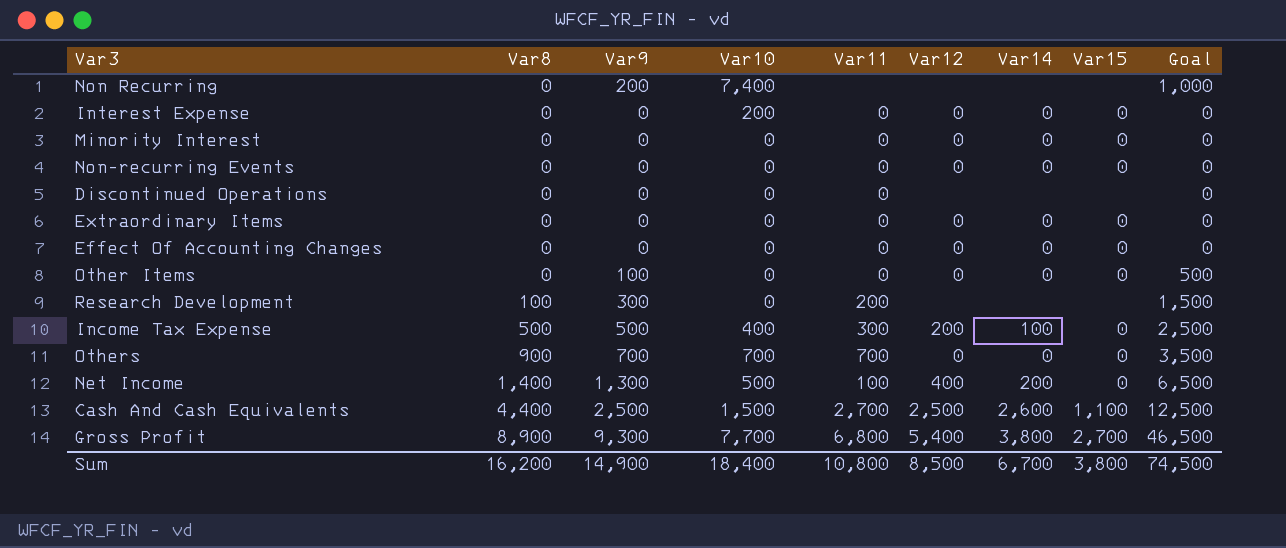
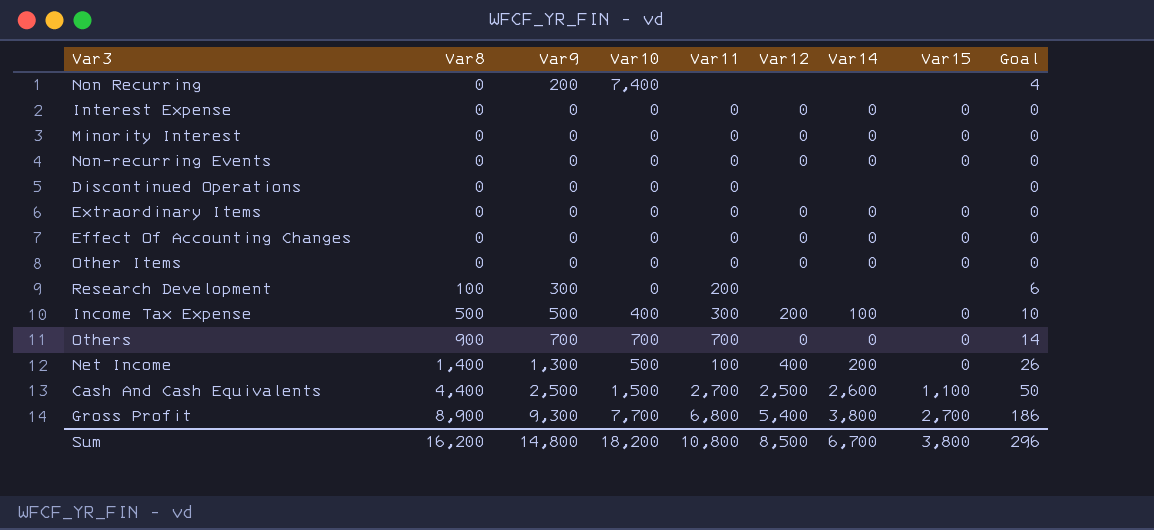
column Goal | formula: [Var9] * 5 -> [Var9] * 0.02
Interest Expense | Var10: 200 -> 0
Other Items | Var9: 100 -> 0
Sum | Var9: 14,900 -> 14,800
Sum | Var10: 18,400 -> 18,200
Sum | Goal: 74,500 -> 296

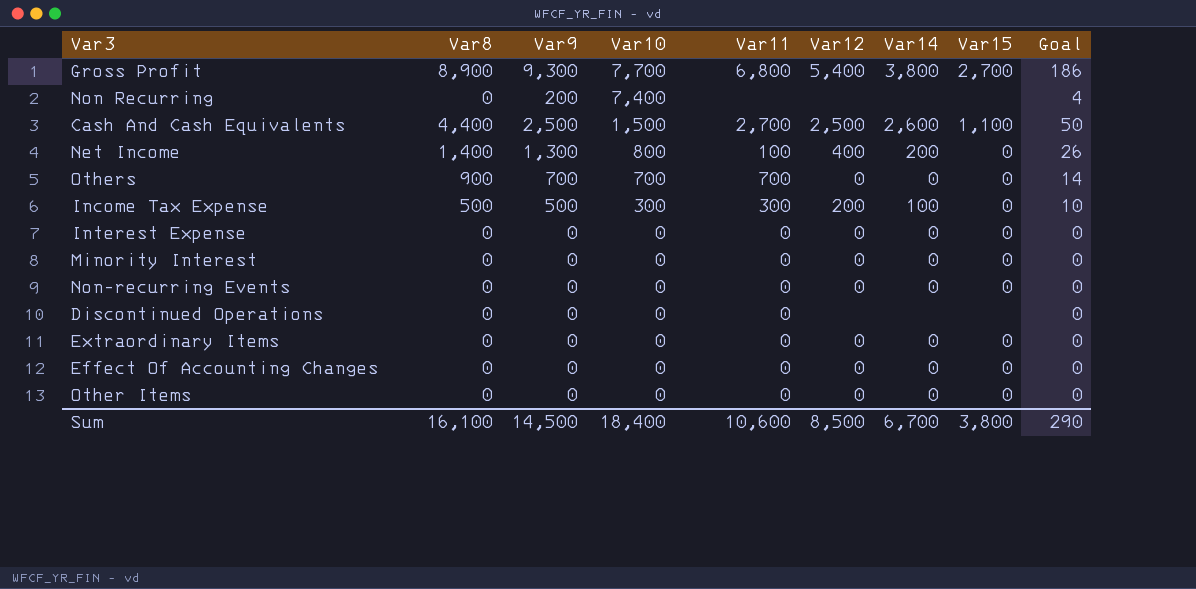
row order: Var8 ascending -> Var10 descending
row Research Development: 100 | 300 | 0 | 200 | none | none | none | 6 -> none
Net Income | Var10: 500 -> 800
Income Tax Expense | Var10: 400 -> 300
Sum | Var8: 16,200 -> 16,100
Sum | Var9: 14,800 -> 14,500
Sum | Var10: 18,200 -> 18,400
Sum | Var11: 10,800 -> 10,600
Sum | Goal: 296 -> 290

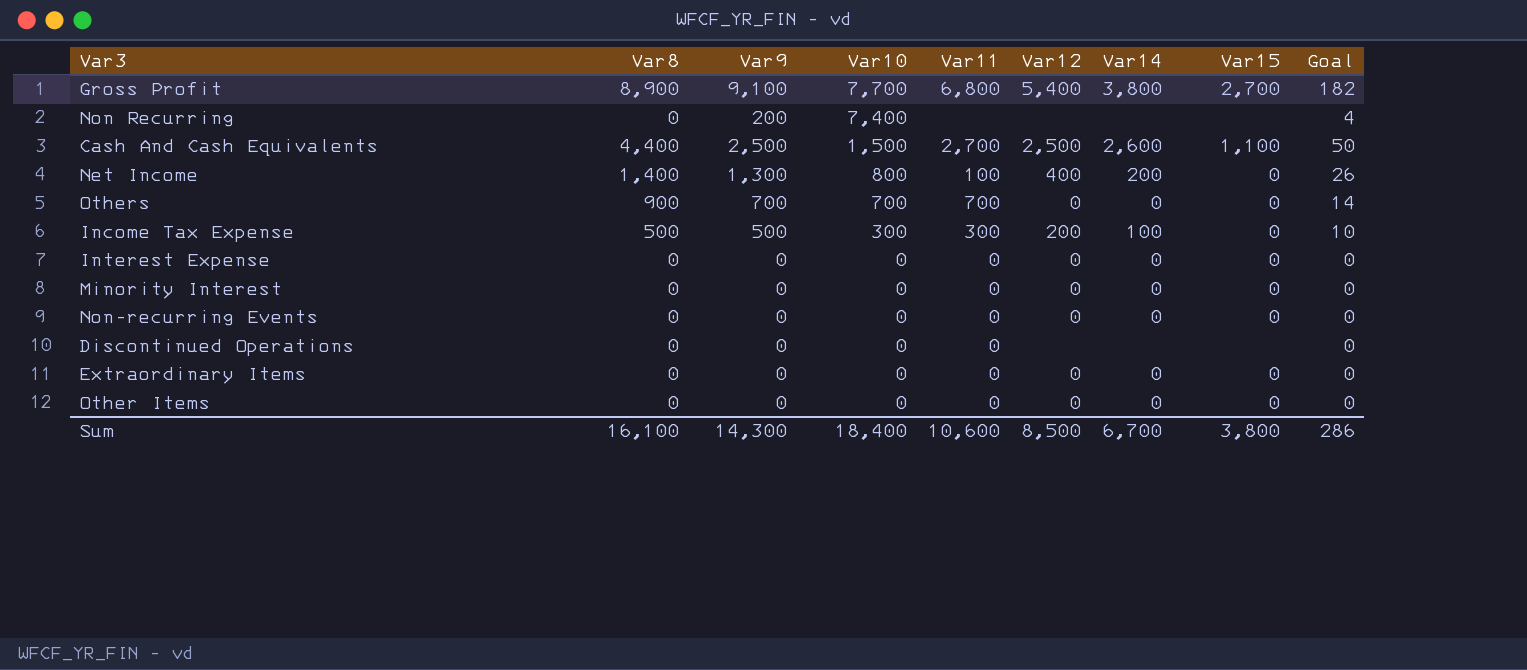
row Effect Of Accounting Changes: 0 | 0 | 0 | 0 | 0 | 0 | 0 | 0 -> none
Gross Profit | Var9: 9,300 -> 9,100
Gross Profit | Goal: 186 -> 182
Sum | Var9: 14,500 -> 14,300
Sum | Goal: 290 -> 286

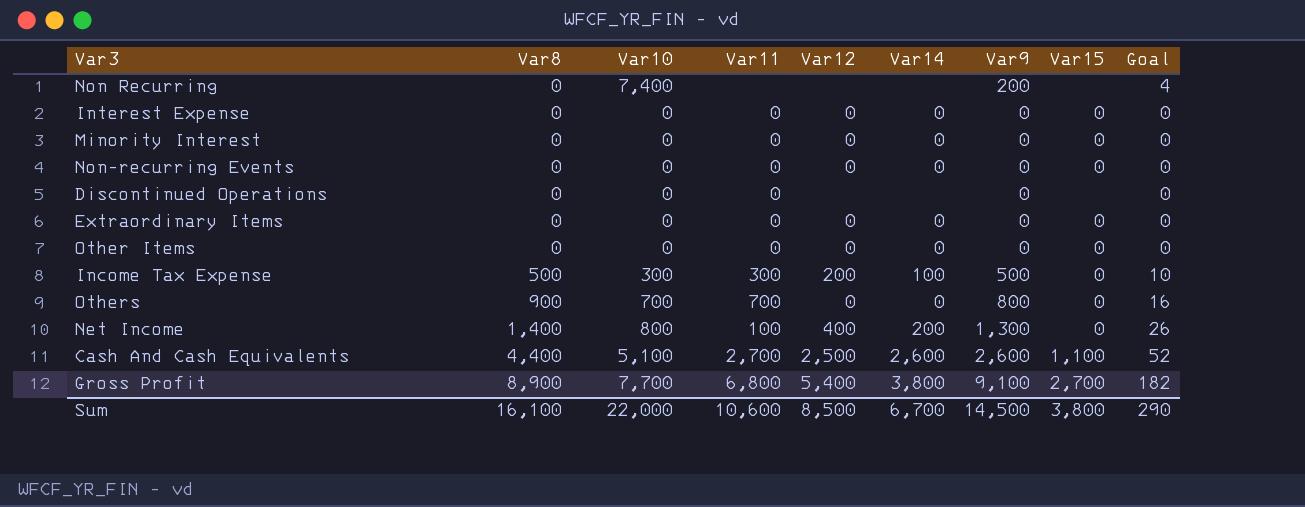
row order: Var10 descending -> Var8 ascending
column Var9 | position: 3 -> 7
Others | Var9: 700 -> 800
Others | Goal: 14 -> 16
Cash And Cash Equivalents | Var10: 1,500 -> 5,100
Cash And Cash Equivalents | Var9: 2,500 -> 2,600
Cash And Cash Equivalents | Goal: 50 -> 52
Sum | Var10: 18,400 -> 22,000
Sum | Var9: 14,300 -> 14,500
Sum | Goal: 286 -> 290

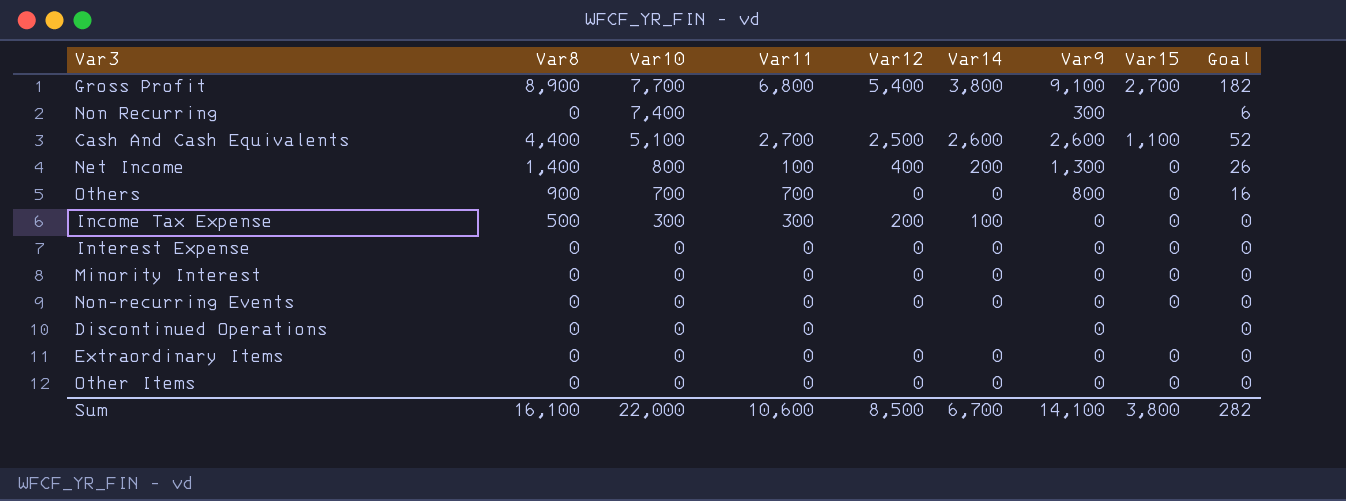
row order: Var8 ascending -> Var10 descending
Non Recurring | Var9: 200 -> 300
Non Recurring | Goal: 4 -> 6
Income Tax Expense | Var9: 500 -> 0
Income Tax Expense | Goal: 10 -> 0
Sum | Var9: 14,500 -> 14,100
Sum | Goal: 290 -> 282

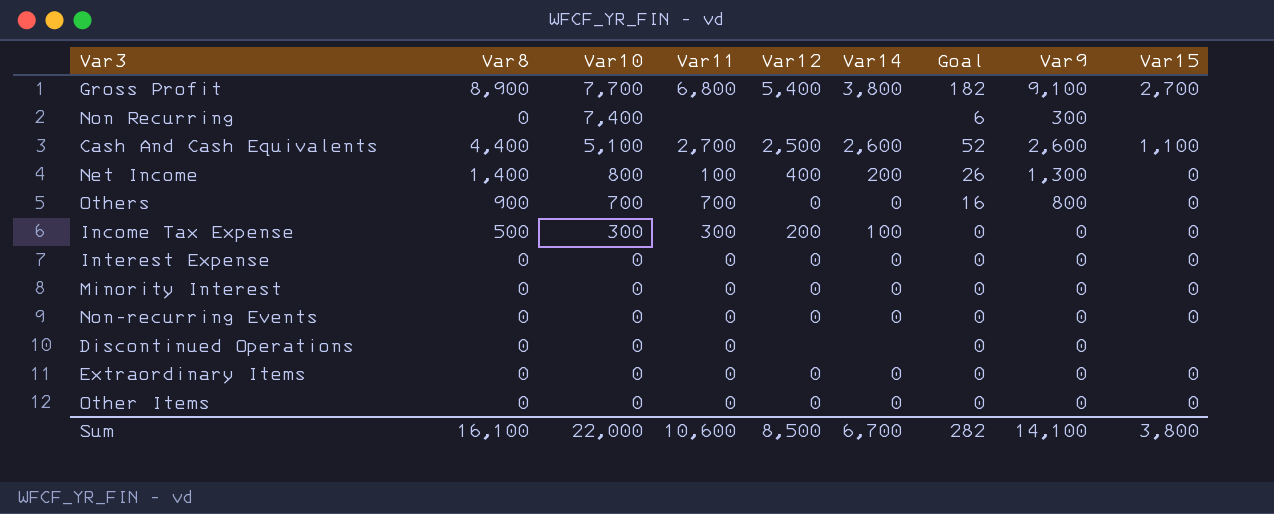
column Goal | position: 9 -> 7

